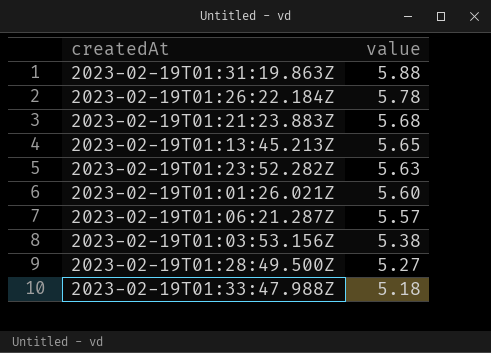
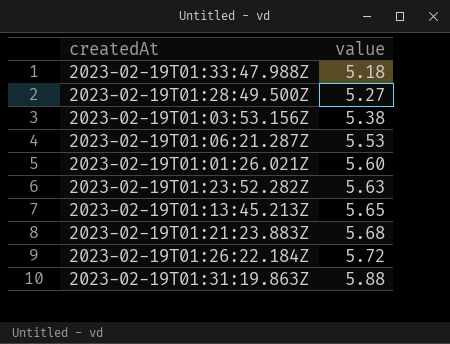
row order: value descending -> value ascending
2023-02-19T01:06:21.287Z | value: 5.57 -> 5.53
2023-02-19T01:26:22.184Z | value: 5.78 -> 5.72

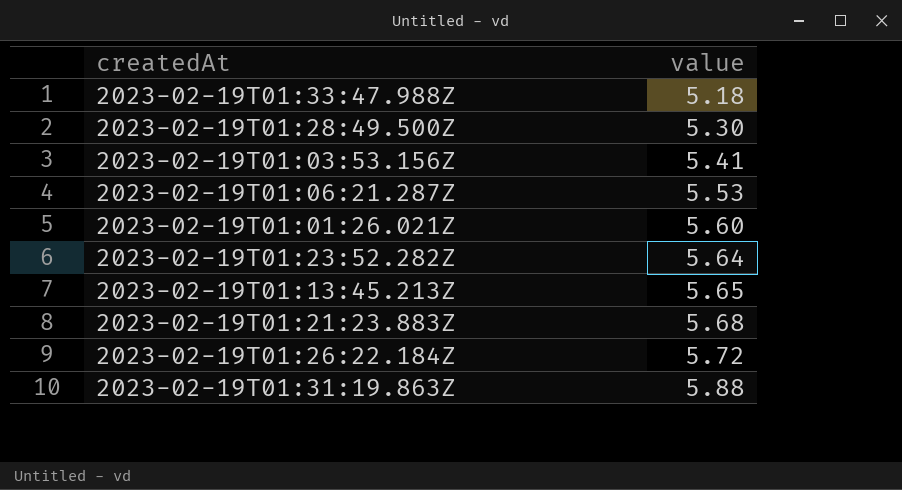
2023-02-19T01:28:49.500Z | value: 5.27 -> 5.30
2023-02-19T01:03:53.156Z | value: 5.38 -> 5.41
2023-02-19T01:23:52.282Z | value: 5.63 -> 5.64

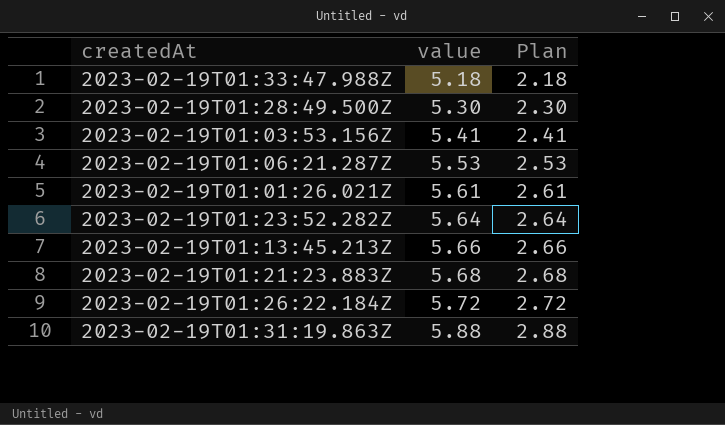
column Plan | formula: none -> [value] - 3
2023-02-19T01:01:26.021Z | value: 5.60 -> 5.61
2023-02-19T01:13:45.213Z | value: 5.65 -> 5.66

